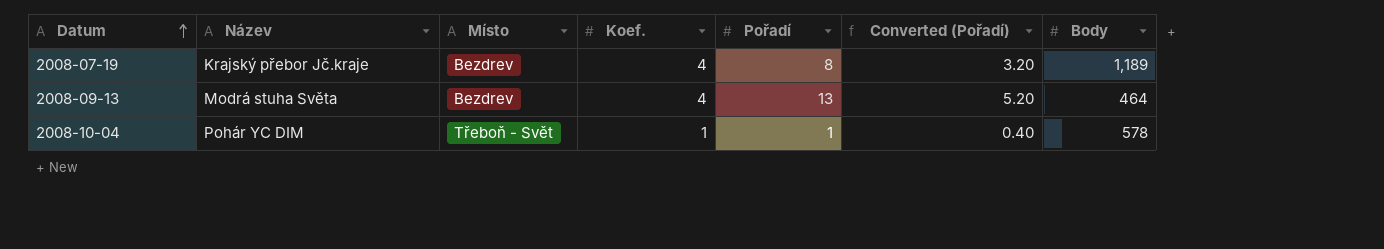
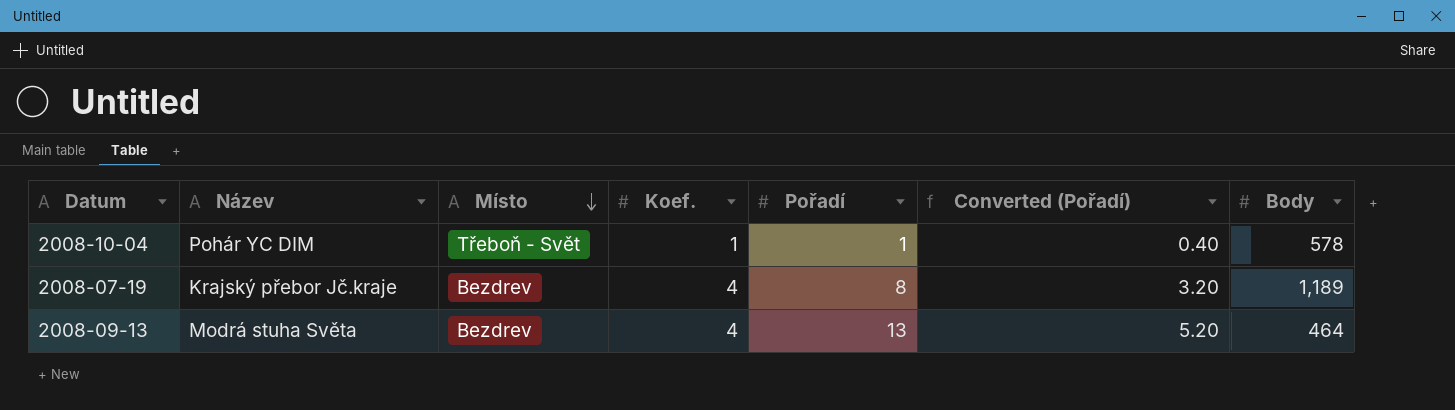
row order: Datum ascending -> Místo descending

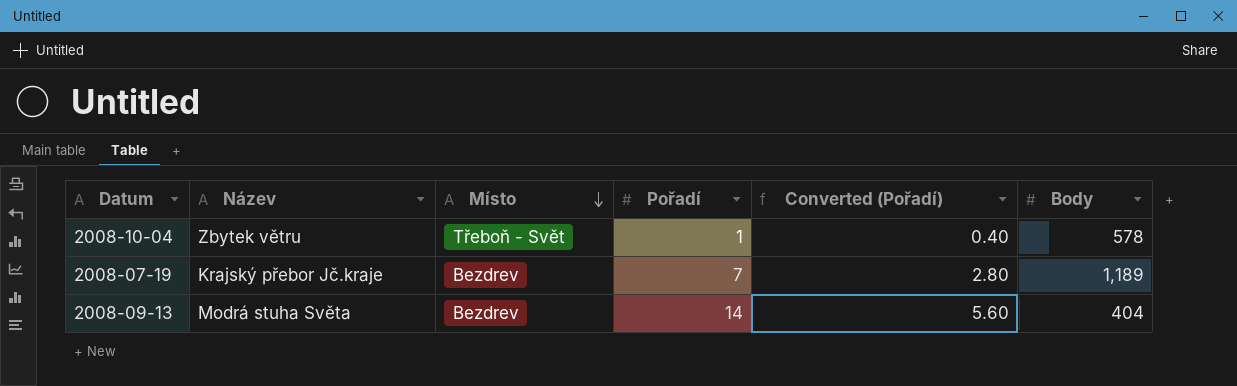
column Koef. | position: 4 -> none
2008-10-04 | Název: Pohár YC DIM -> Zbytek větru
2008-07-19 | Pořadí: 8 -> 7
2008-07-19 | Converted (Pořadí): 3.20 -> 2.80
2008-09-13 | Pořadí: 13 -> 14
2008-09-13 | Converted (Pořadí): 5.20 -> 5.60
2008-09-13 | Body: 464 -> 404

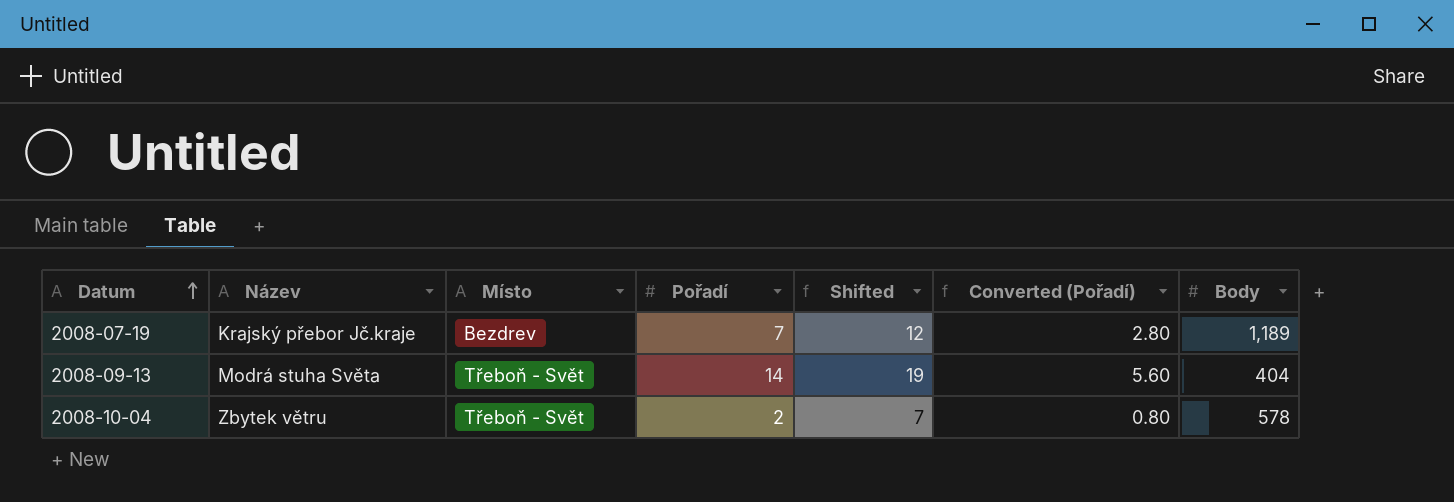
row order: Místo descending -> Datum ascending
column Shifted | formula: none -> [Pořadí] + 5
2008-09-13 | Místo: Bezdrev -> Třeboň - Svět
2008-10-04 | Pořadí: 1 -> 2
2008-10-04 | Converted (Pořadí): 0.40 -> 0.80

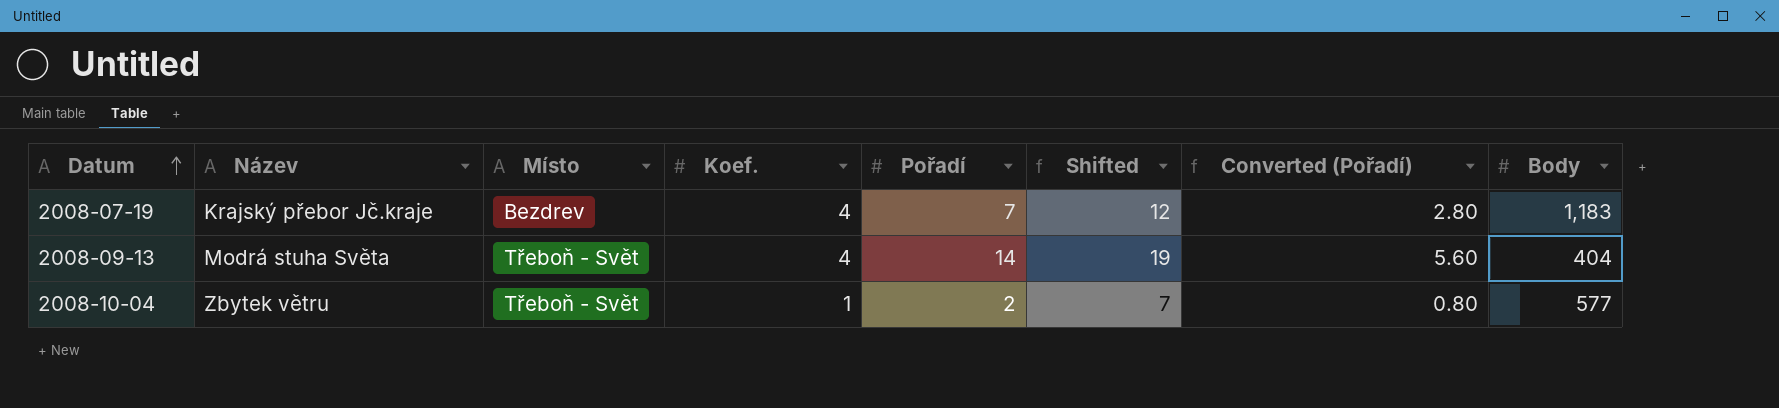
column Koef. | position: none -> 4
2008-07-19 | Body: 1,189 -> 1,183
2008-10-04 | Body: 578 -> 577

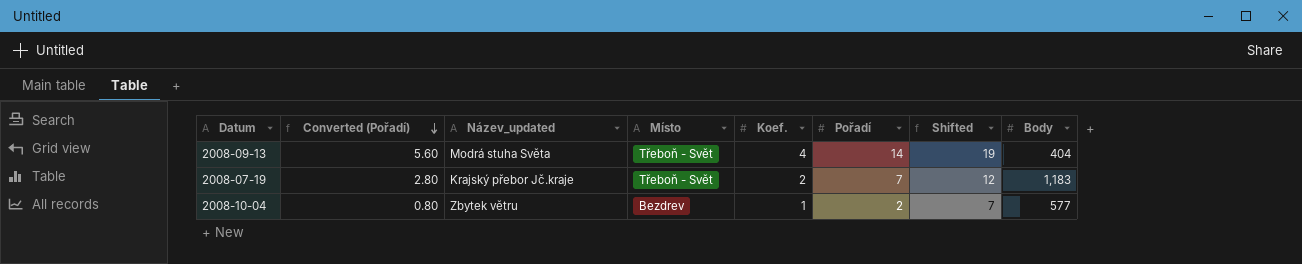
row order: Datum ascending -> Converted (Pořadí) descending
column Converted (Pořadí) | position: 7 -> 2
column name: Název -> Název_updated
2008-07-19 | Místo: Bezdrev -> Třeboň - Svět
2008-07-19 | Koef.: 4 -> 2
2008-10-04 | Místo: Třeboň - Svět -> Bezdrev

